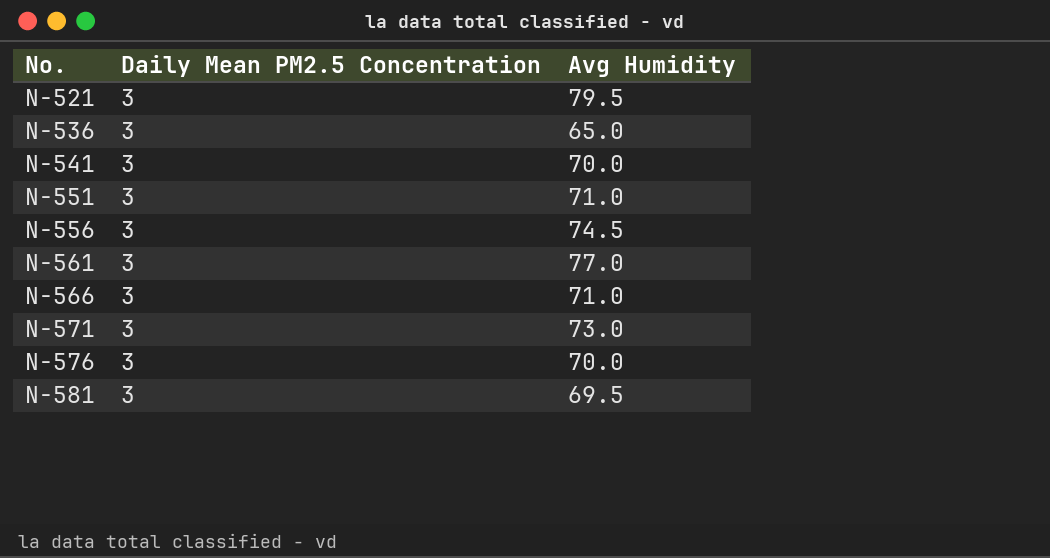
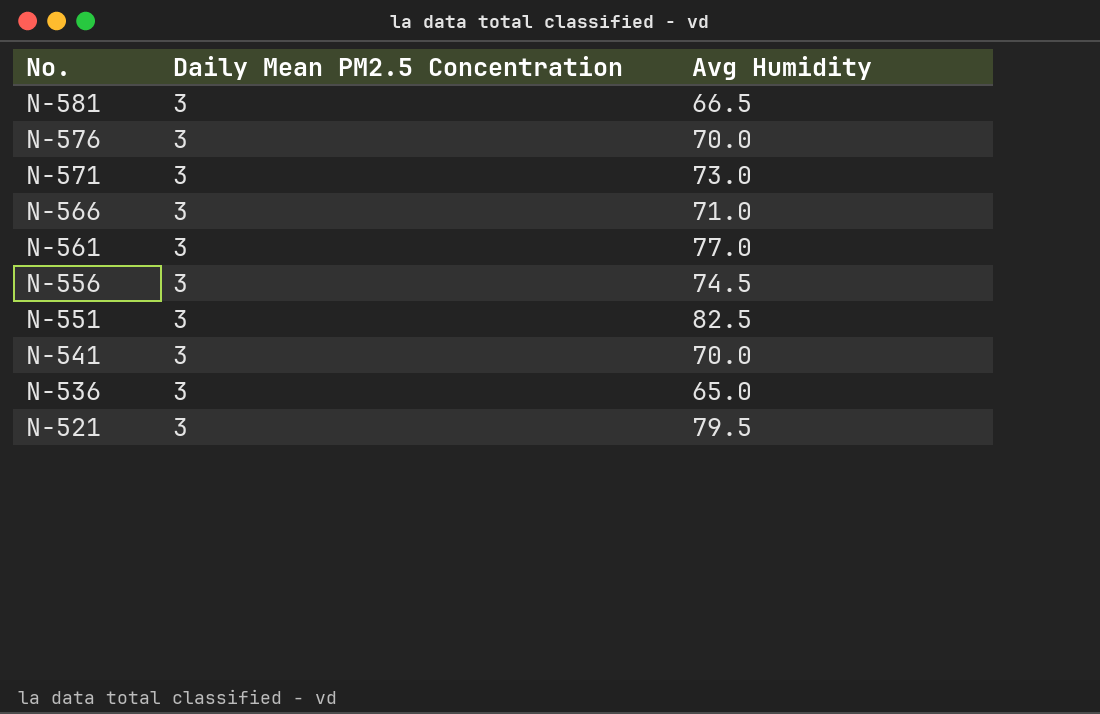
row order: No. ascending -> No. descending
N-581 | Avg Humidity: 69.5 -> 66.5
N-551 | Avg Humidity: 71.0 -> 82.5

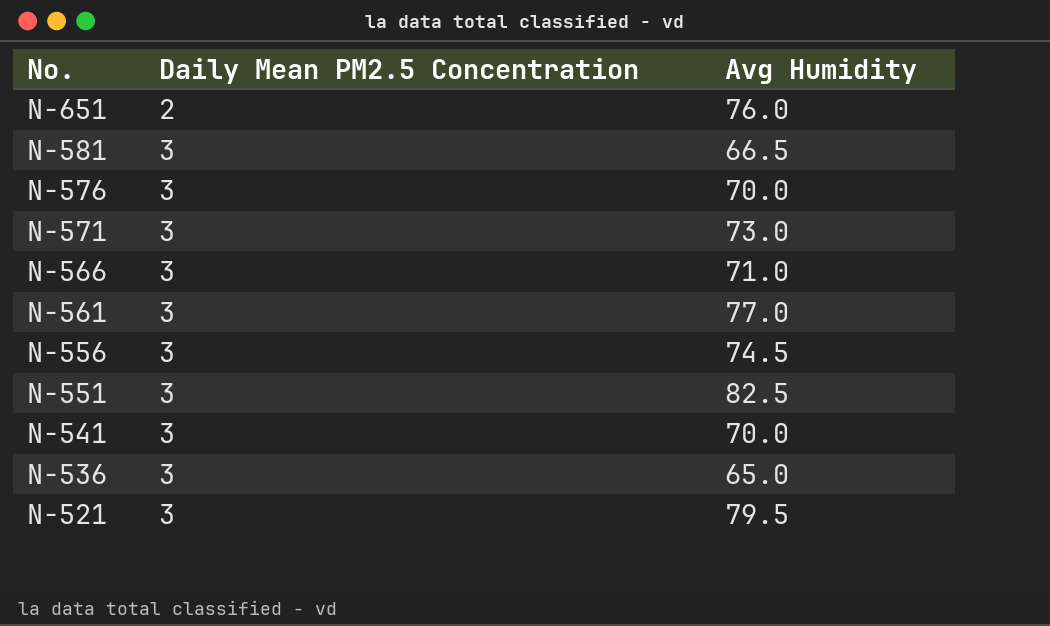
row N-651: none -> 2 | 76.0

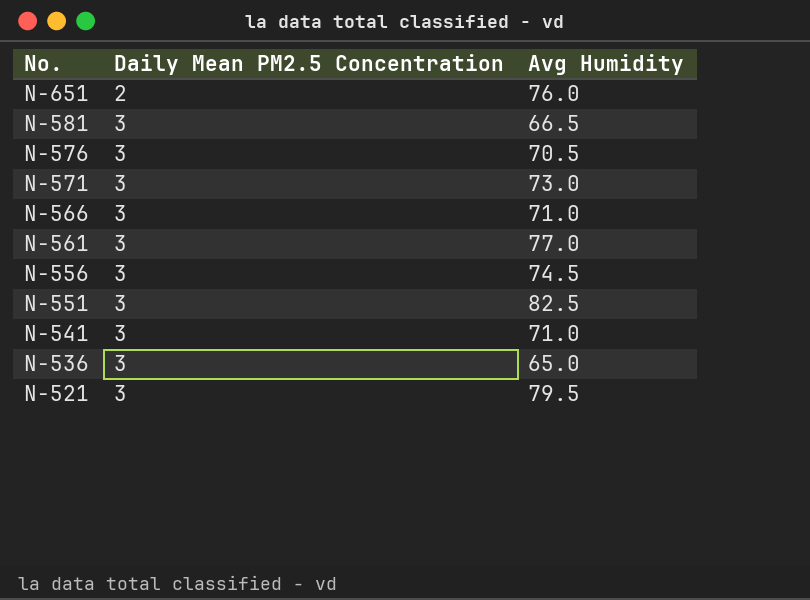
N-576 | Avg Humidity: 70.0 -> 70.5
N-541 | Avg Humidity: 70.0 -> 71.0

